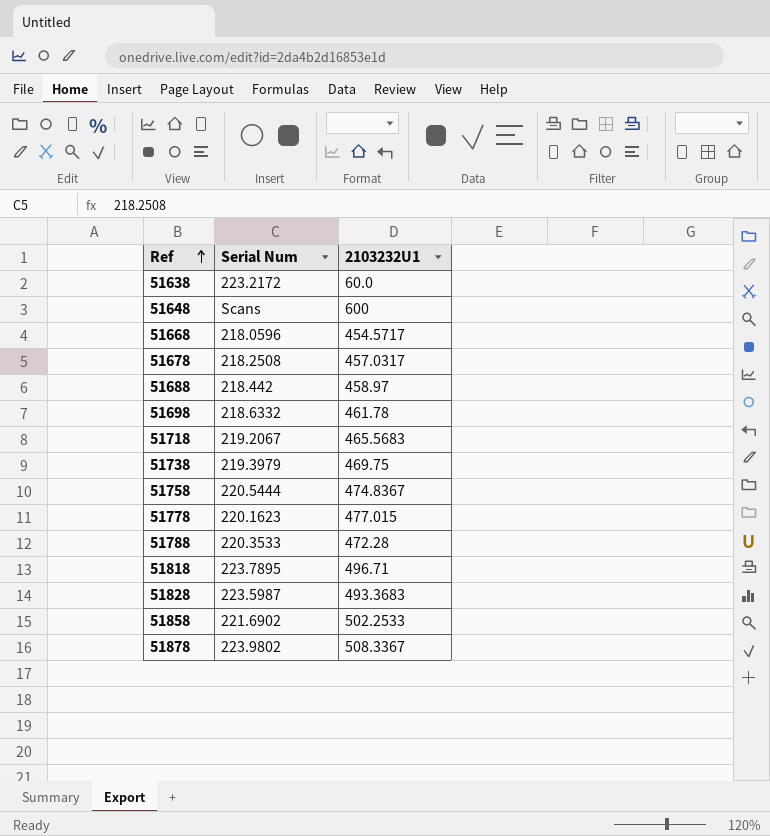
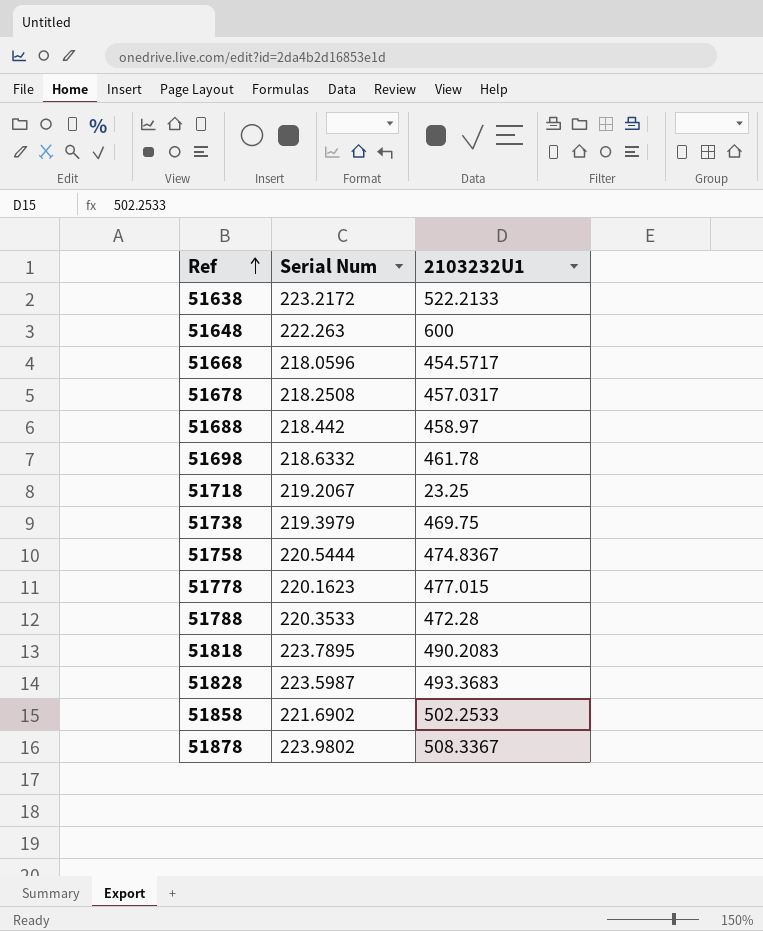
51638 | 2103232U1: 60.0 -> 522.2133
51648 | Serial Num: Scans -> 222.263
51718 | 2103232U1: 465.5683 -> 23.25
51818 | 2103232U1: 496.71 -> 490.2083

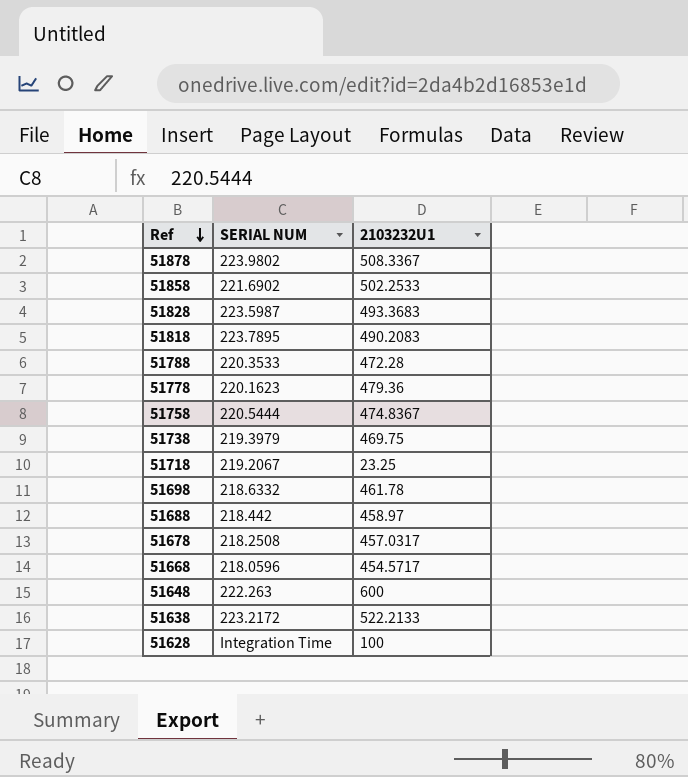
row order: Ref ascending -> Ref descending
column name: Serial Num -> SERIAL NUM
51778 | 2103232U1: 477.015 -> 479.36
row 51628: none -> Integration Time | 100

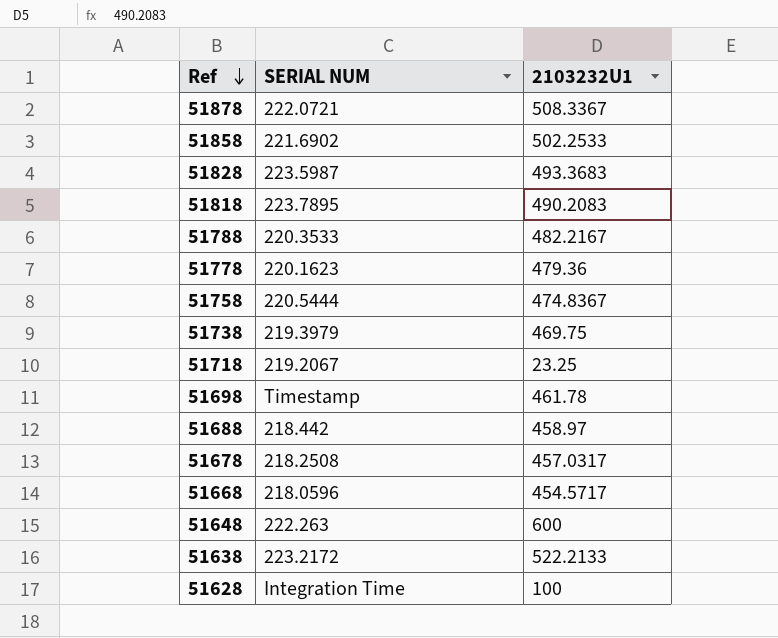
51878 | SERIAL NUM: 223.9802 -> 222.0721
51788 | 2103232U1: 472.28 -> 482.2167
51698 | SERIAL NUM: 218.6332 -> Timestamp

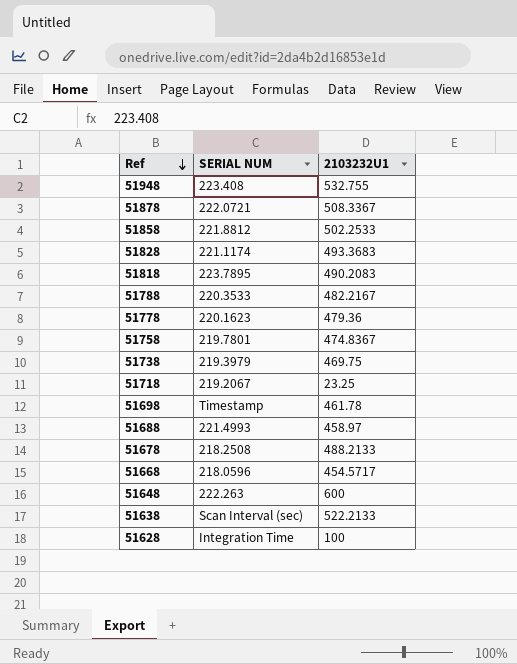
row 51948: none -> 223.408 | 532.755
51858 | SERIAL NUM: 221.6902 -> 221.8812
51828 | SERIAL NUM: 223.5987 -> 221.1174
51758 | SERIAL NUM: 220.5444 -> 219.7801
51688 | SERIAL NUM: 218.442 -> 221.4993
51678 | 2103232U1: 457.0317 -> 488.2133
51638 | SERIAL NUM: 223.2172 -> Scan Interval (sec)

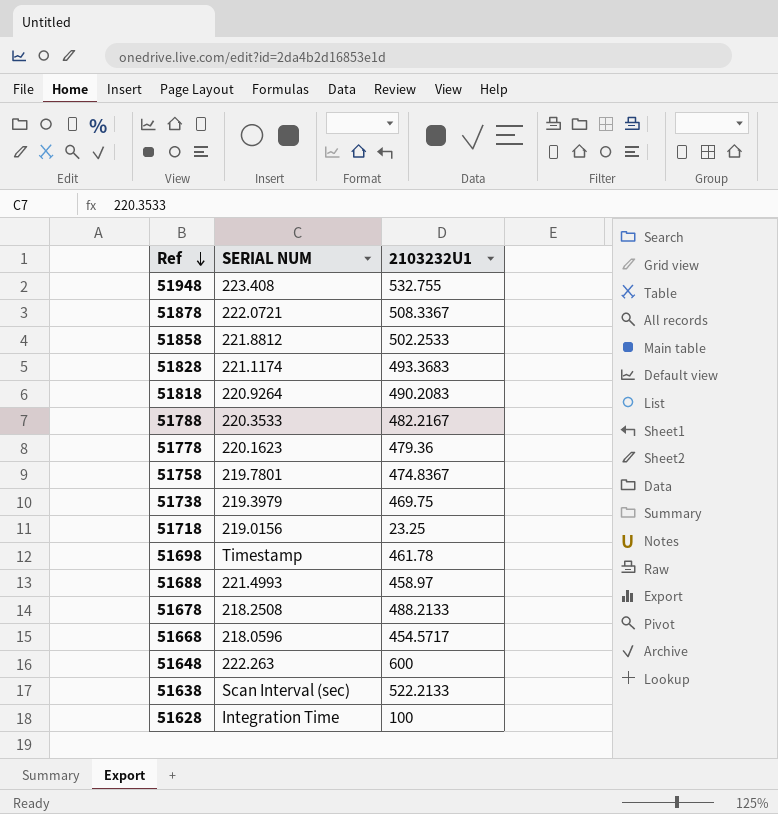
51818 | SERIAL NUM: 223.7895 -> 220.9264
51718 | SERIAL NUM: 219.2067 -> 219.0156

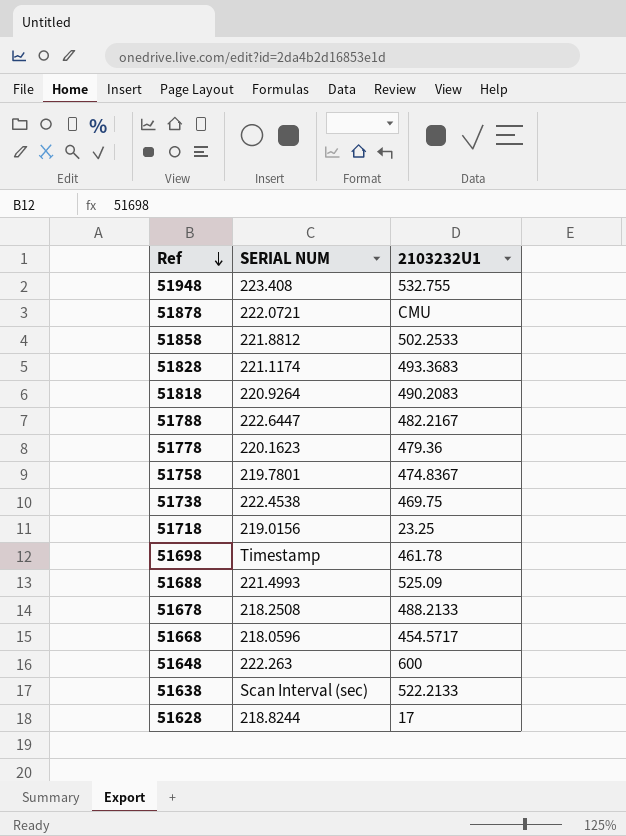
51878 | 2103232U1: 508.3367 -> CMU
51788 | SERIAL NUM: 220.3533 -> 222.6447
51738 | SERIAL NUM: 219.3979 -> 222.4538
51688 | 2103232U1: 458.97 -> 525.09
51628 | SERIAL NUM: Integration Time -> 218.8244
51628 | 2103232U1: 100 -> 17

